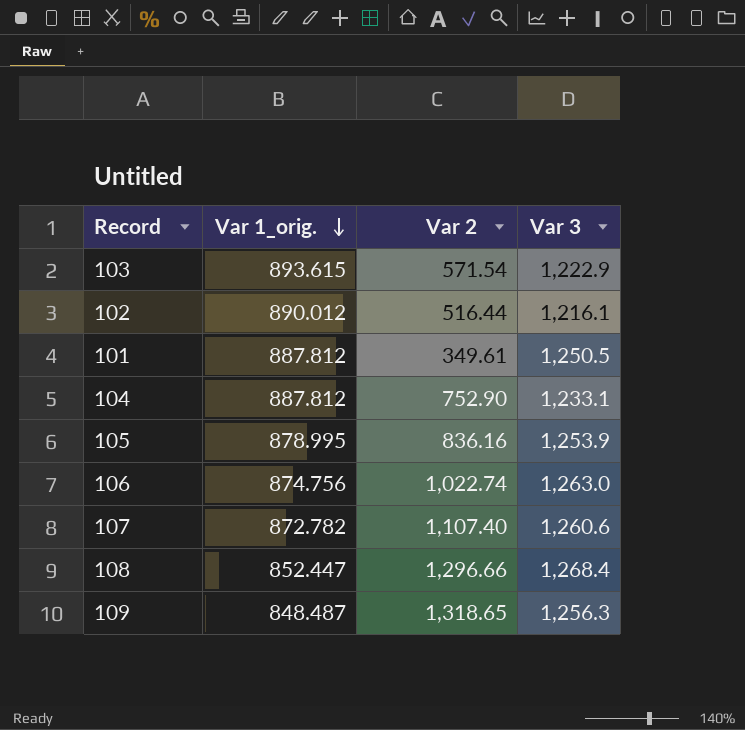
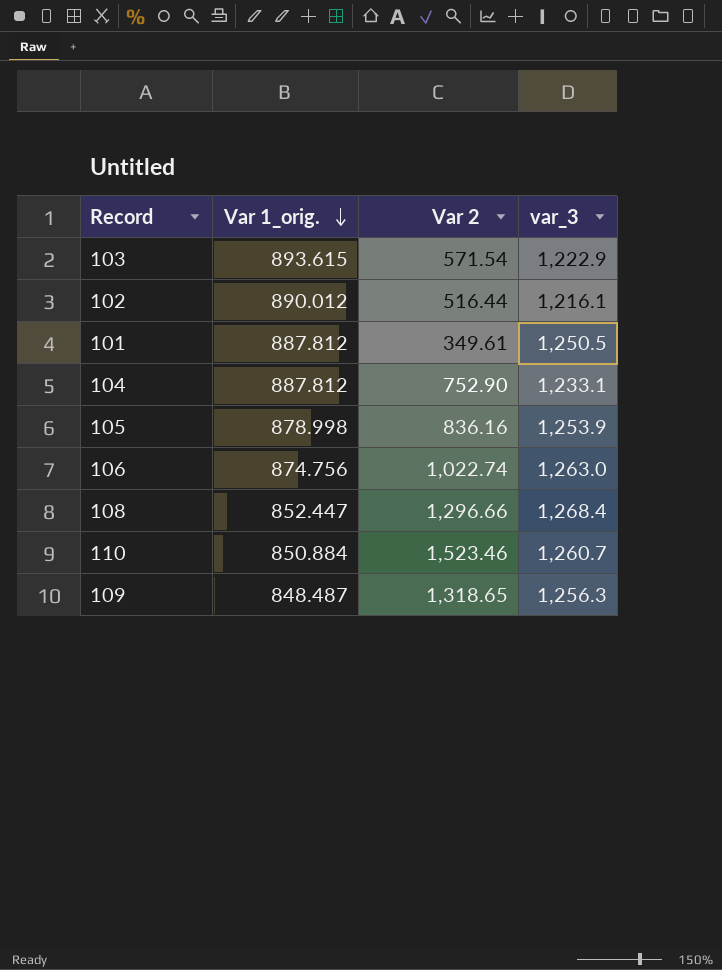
column name: Var 3 -> var_3
row 107: 872.782 | 1,107.40 | 1,260.6 -> none
105 | Var 1_orig.: 878.995 -> 878.998
row 110: none -> 850.884 | 1,523.46 | 1,260.7

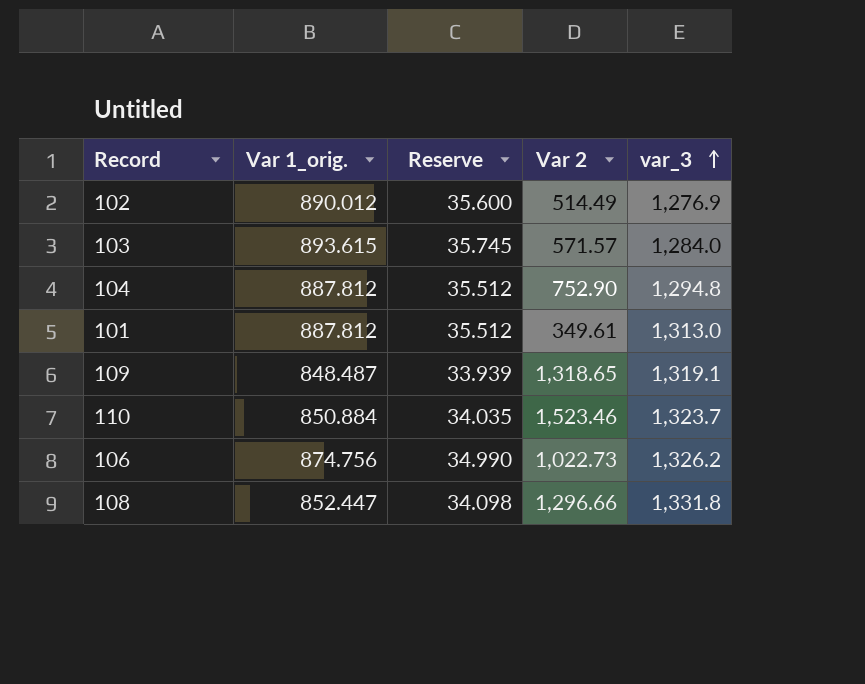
row order: Var 1_orig. descending -> var_3 ascending
column Reserve | formula: none -> [Var 1_orig.] * 0.04
row 105: 878.998 | 836.16 | 1,253.9 -> none
102 | Var 2: 516.44 -> 514.49
102 | var_3: 1,216.1 -> 1,276.9
103 | Var 2: 571.54 -> 571.57
103 | var_3: 1,222.9 -> 1,284.0
104 | var_3: 1,233.1 -> 1,294.8
101 | var_3: 1,250.5 -> 1,313.0
109 | var_3: 1,256.3 -> 1,319.1
110 | var_3: 1,260.7 -> 1,323.7
106 | Var 2: 1,022.74 -> 1,022.73
106 | var_3: 1,263.0 -> 1,326.2
108 | var_3: 1,268.4 -> 1,331.8

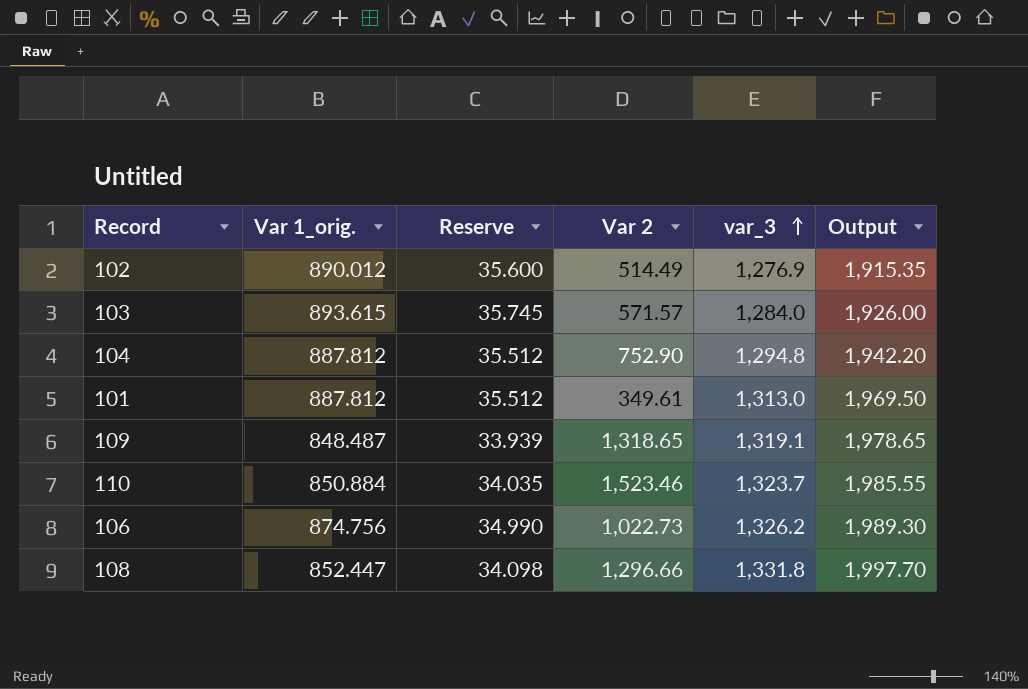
column Output | formula: none -> [var_3] * 1.5

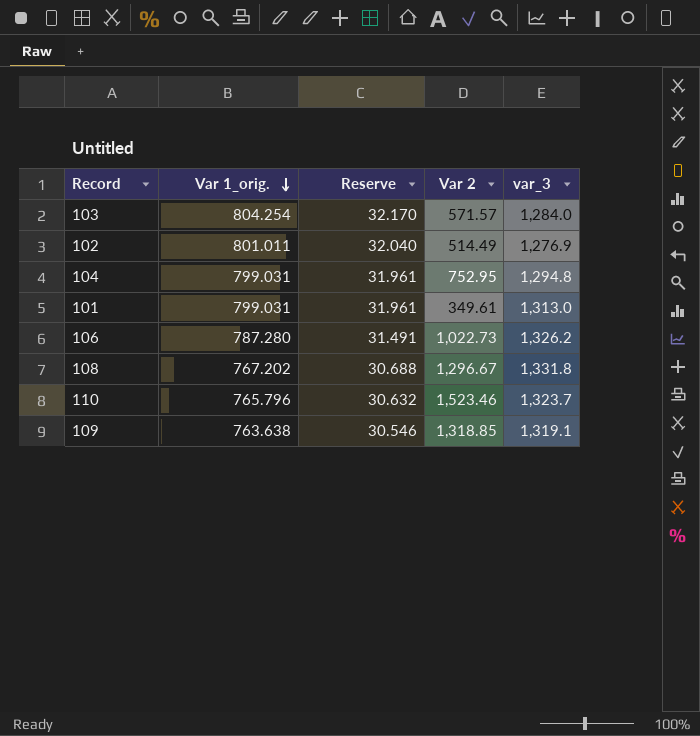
row order: var_3 ascending -> Var 1_orig. descending
column Output | formula: [var_3] * 1.5 -> none
103 | Var 1_orig.: 893.615 -> 804.254
103 | Reserve: 35.745 -> 32.170
102 | Var 1_orig.: 890.012 -> 801.011
102 | Reserve: 35.600 -> 32.040
104 | Var 1_orig.: 887.812 -> 799.031
104 | Reserve: 35.512 -> 31.961
104 | Var 2: 752.90 -> 752.95
101 | Var 1_orig.: 887.812 -> 799.031
101 | Reserve: 35.512 -> 31.961
106 | Var 1_orig.: 874.756 -> 787.280
106 | Reserve: 34.990 -> 31.491
108 | Var 1_orig.: 852.447 -> 767.202
108 | Reserve: 34.098 -> 30.688
108 | Var 2: 1,296.66 -> 1,296.67
110 | Var 1_orig.: 850.884 -> 765.796
110 | Reserve: 34.035 -> 30.632
109 | Var 1_orig.: 848.487 -> 763.638
109 | Reserve: 33.939 -> 30.546
109 | Var 2: 1,318.65 -> 1,318.85

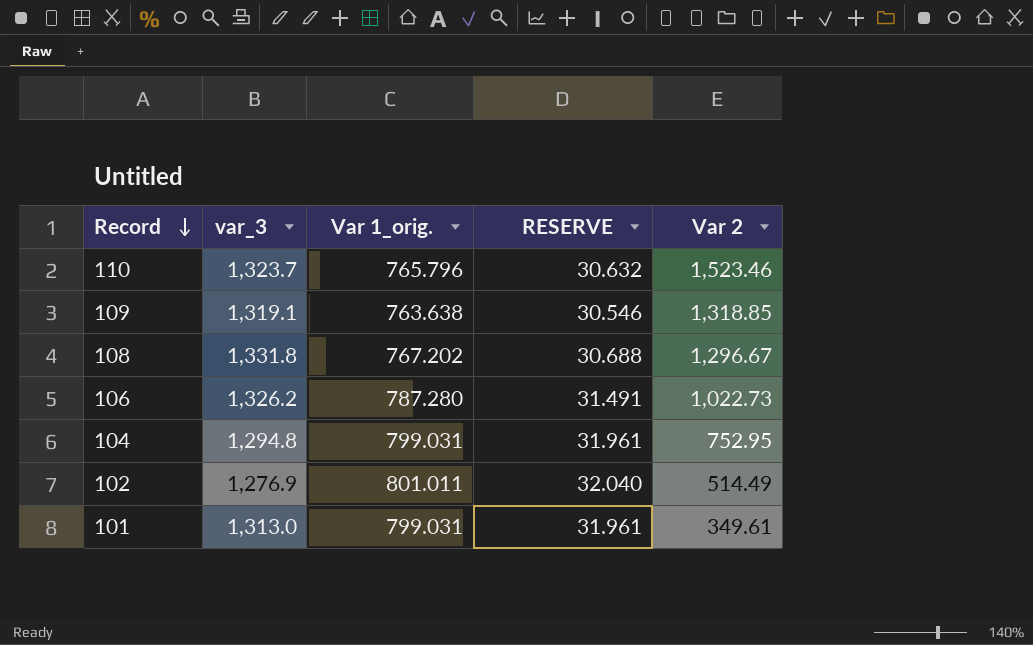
row order: Var 1_orig. descending -> Record descending
column var_3 | position: 5 -> 2
column name: Reserve -> RESERVE
row 103: 804.254 | 32.170 | 571.57 | 1,284.0 -> none

